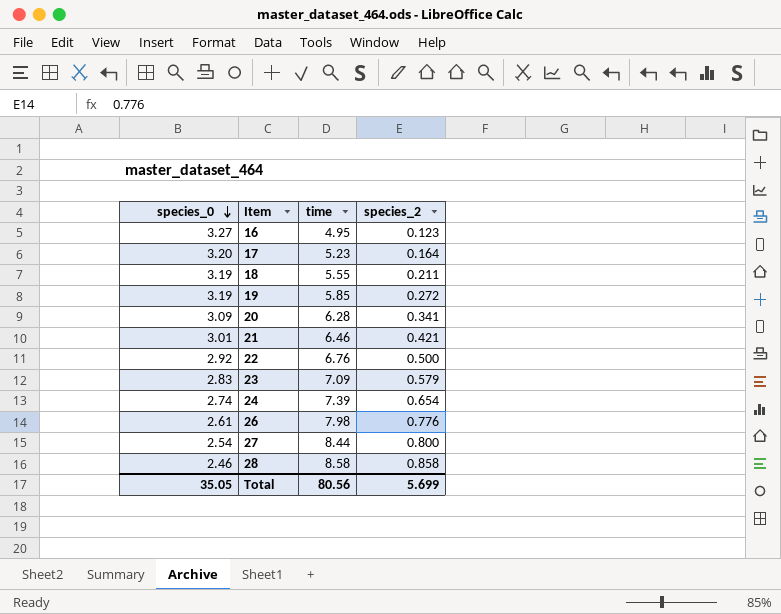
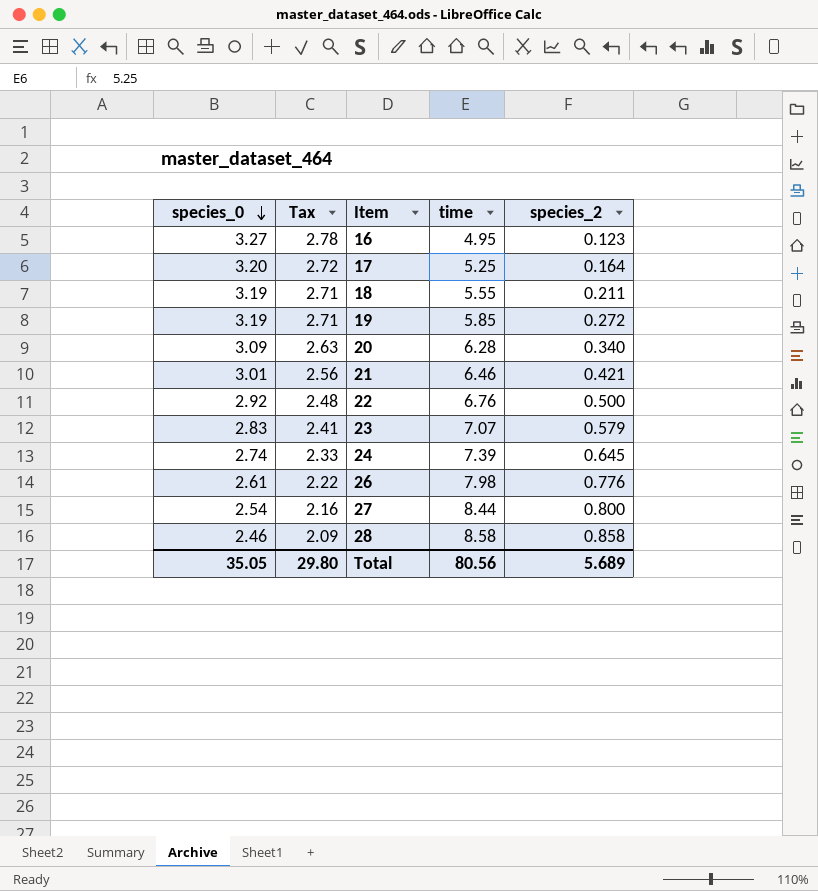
column Tax | formula: none -> [species_0] * 0.85
17 | time: 5.23 -> 5.25
20 | species_2: 0.341 -> 0.340
23 | time: 7.09 -> 7.07
24 | species_2: 0.654 -> 0.645
Total | species_2: 5.699 -> 5.689

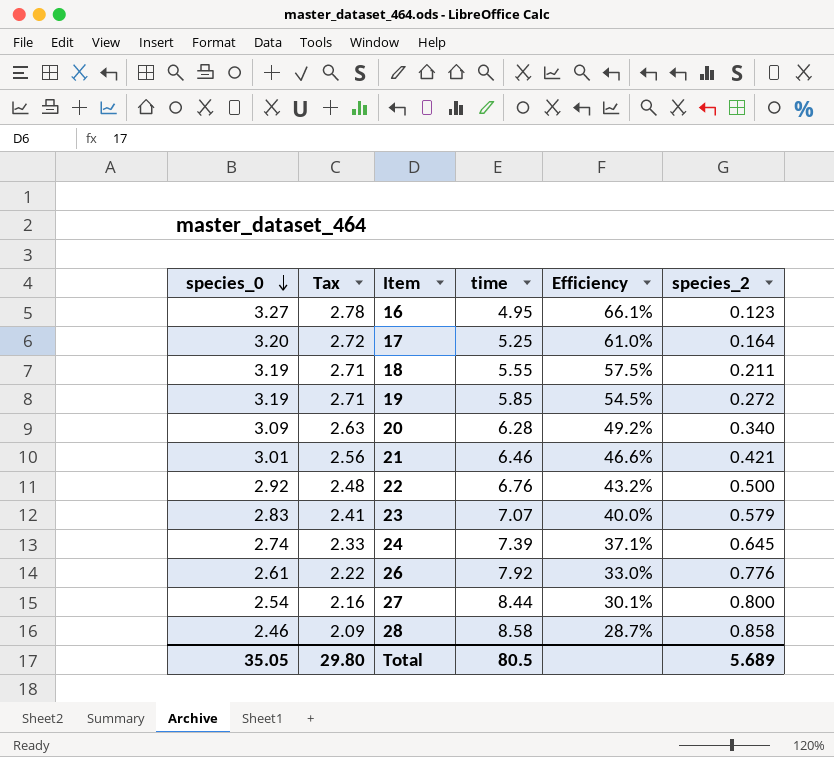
column Efficiency | formula: none -> [species_0] / [time]
26 | time: 7.98 -> 7.92
Total | time: 80.56 -> 80.5

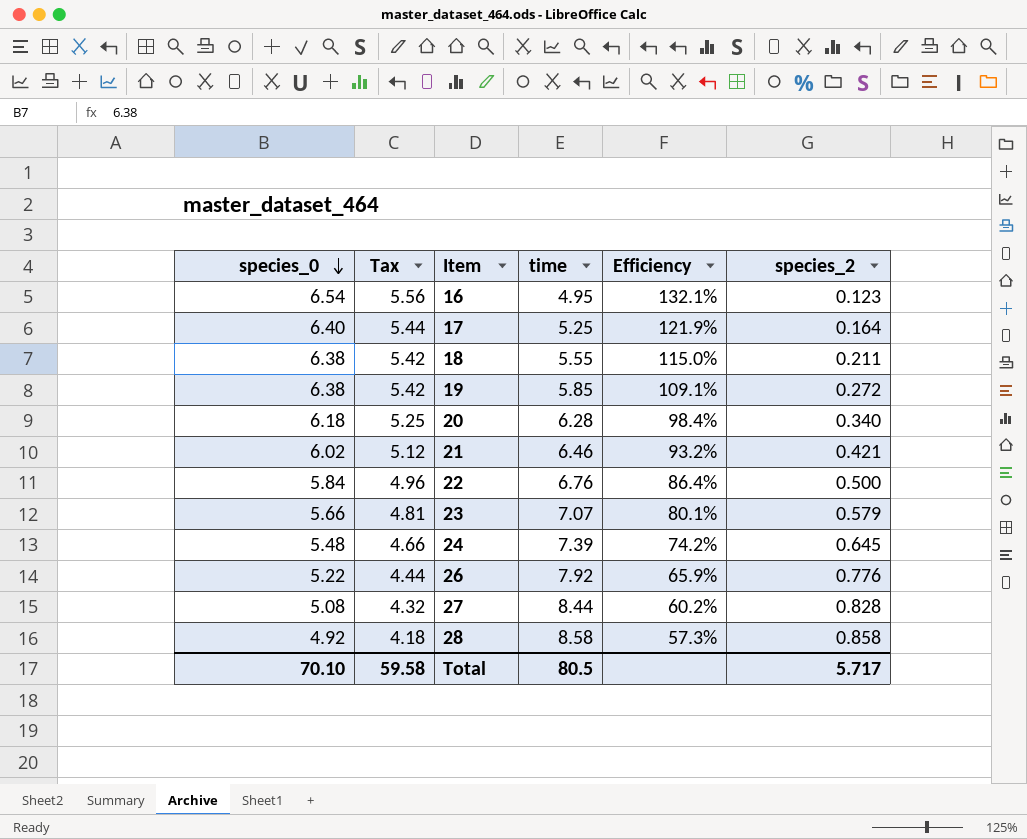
16 | species_0: 3.27 -> 6.54
16 | Tax: 2.78 -> 5.56
16 | Efficiency: 66.1% -> 132.1%
17 | species_0: 3.20 -> 6.40
17 | Tax: 2.72 -> 5.44
17 | Efficiency: 61.0% -> 121.9%
18 | species_0: 3.19 -> 6.38
18 | Tax: 2.71 -> 5.42
18 | Efficiency: 57.5% -> 115.0%
19 | species_0: 3.19 -> 6.38
19 | Tax: 2.71 -> 5.42
19 | Efficiency: 54.5% -> 109.1%
20 | species_0: 3.09 -> 6.18
20 | Tax: 2.63 -> 5.25
20 | Efficiency: 49.2% -> 98.4%
21 | species_0: 3.01 -> 6.02
21 | Tax: 2.56 -> 5.12
21 | Efficiency: 46.6% -> 93.2%
22 | species_0: 2.92 -> 5.84
22 | Tax: 2.48 -> 4.96
22 | Efficiency: 43.2% -> 86.4%
23 | species_0: 2.83 -> 5.66
23 | Tax: 2.41 -> 4.81
23 | Efficiency: 40.0% -> 80.1%
24 | species_0: 2.74 -> 5.48
24 | Tax: 2.33 -> 4.66
24 | Efficiency: 37.1% -> 74.2%
26 | species_0: 2.61 -> 5.22
26 | Tax: 2.22 -> 4.44
26 | Efficiency: 33.0% -> 65.9%
27 | species_0: 2.54 -> 5.08
27 | Tax: 2.16 -> 4.32
27 | Efficiency: 30.1% -> 60.2%
27 | species_2: 0.800 -> 0.828
28 | species_0: 2.46 -> 4.92
28 | Tax: 2.09 -> 4.18
28 | Efficiency: 28.7% -> 57.3%
Total | species_0: 35.05 -> 70.10
Total | Tax: 29.80 -> 59.58
Total | species_2: 5.689 -> 5.717

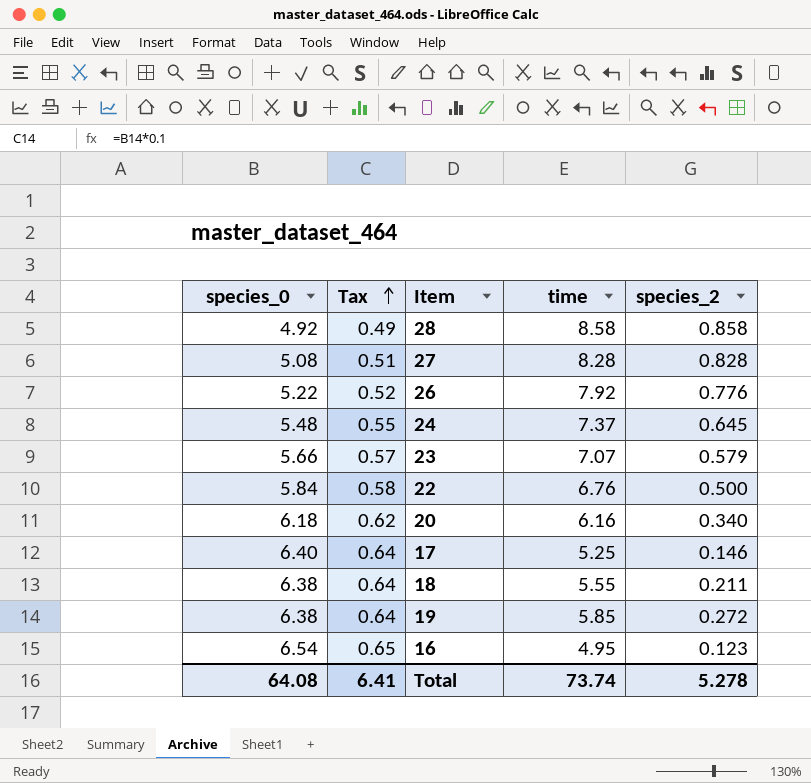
row order: species_0 descending -> Tax ascending
column Efficiency | formula: [species_0] / [time] -> none
column Tax | formula: [species_0] * 0.85 -> [species_0] * 0.1
row 21: 6.02 | 5.12 | 6.46 | 93.2% | 0.421 -> none
27 | time: 8.44 -> 8.28
24 | time: 7.39 -> 7.37
20 | time: 6.28 -> 6.16
17 | species_2: 0.164 -> 0.146
Total | species_0: 70.10 -> 64.08
Total | Tax: 59.58 -> 6.41
Total | time: 80.5 -> 73.74
Total | species_2: 5.717 -> 5.278

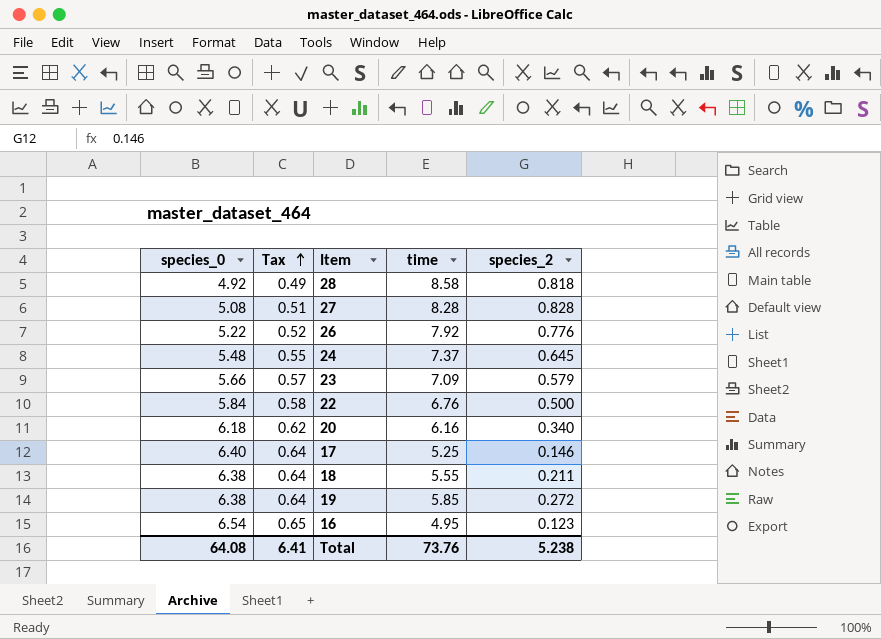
28 | species_2: 0.858 -> 0.818
23 | time: 7.07 -> 7.09
Total | time: 73.74 -> 73.76
Total | species_2: 5.278 -> 5.238

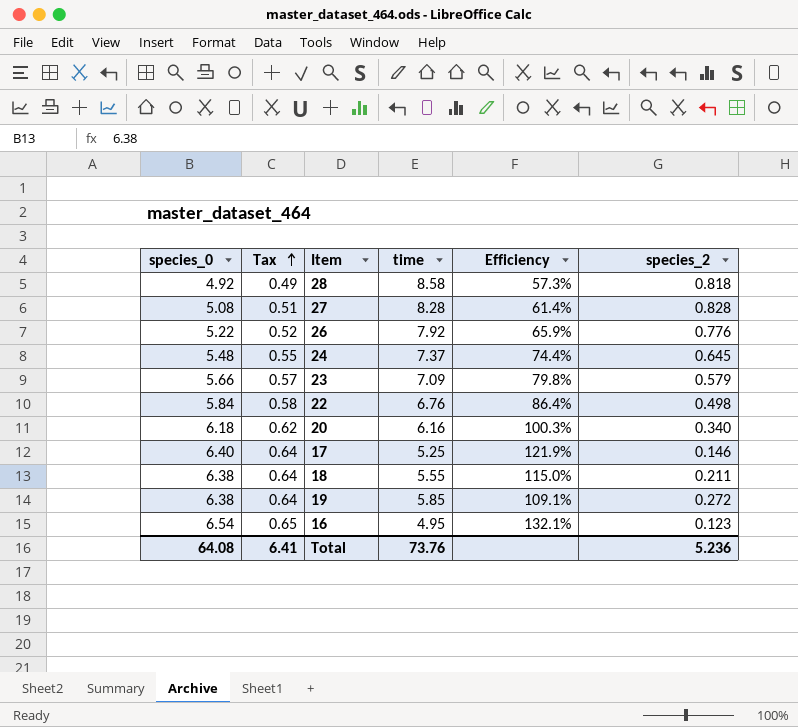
column Efficiency | formula: none -> [species_0] / [time]
22 | species_2: 0.500 -> 0.498
Total | species_2: 5.238 -> 5.236

